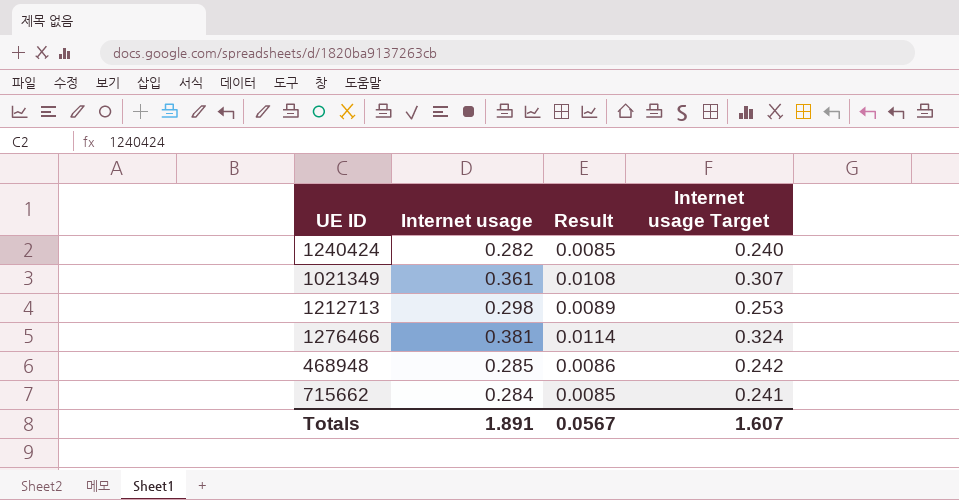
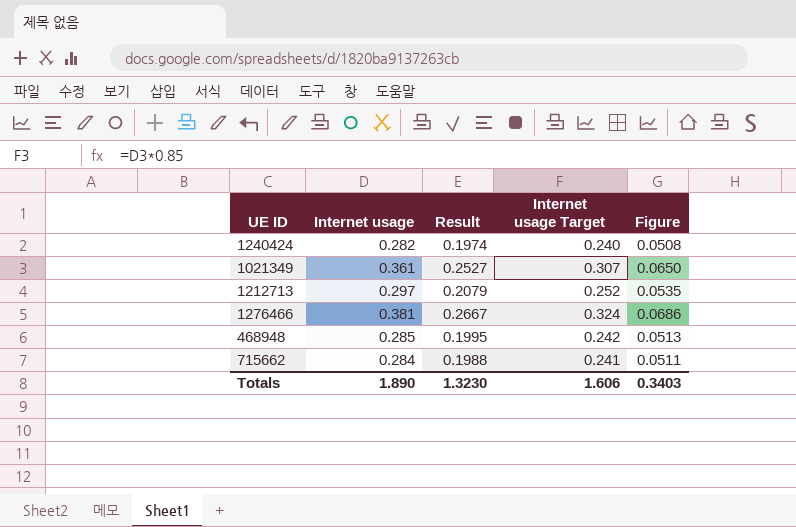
column Result | formula: [Internet usage] * 0.03 -> [Internet usage] * 0.7
column Figure | formula: none -> [Internet usage] * 0.18
1212713 | Internet usage: 0.298 -> 0.297
1212713 | Internet usage Target: 0.253 -> 0.252
Totals | Internet usage: 1.891 -> 1.890
Totals | Result: 0.0567 -> 1.3230
Totals | Internet usage Target: 1.607 -> 1.606

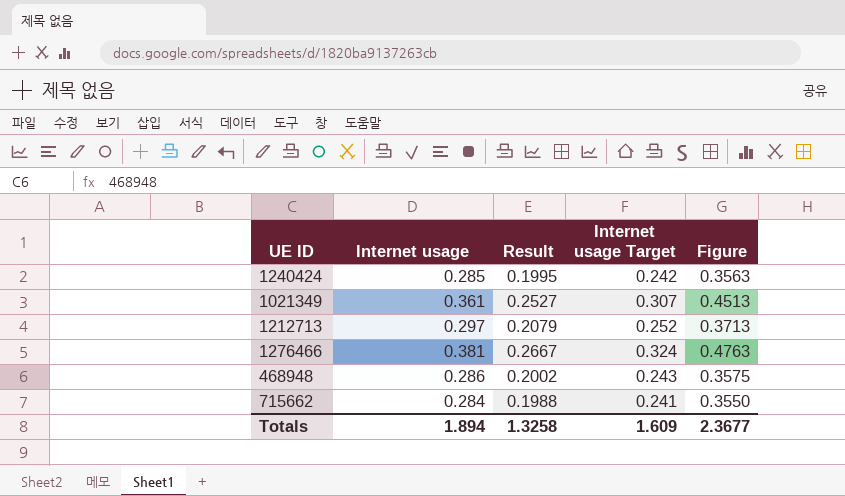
column Figure | formula: [Internet usage] * 0.18 -> [Internet usage] * 1.25
1240424 | Internet usage: 0.282 -> 0.285
1240424 | Result: 0.1974 -> 0.1995
1240424 | Internet usage Target: 0.240 -> 0.242
468948 | Internet usage: 0.285 -> 0.286
468948 | Result: 0.1995 -> 0.2002
468948 | Internet usage Target: 0.242 -> 0.243
Totals | Internet usage: 1.890 -> 1.894
Totals | Result: 1.3230 -> 1.3258
Totals | Internet usage Target: 1.606 -> 1.609
Totals | Figure: 0.3403 -> 2.3677

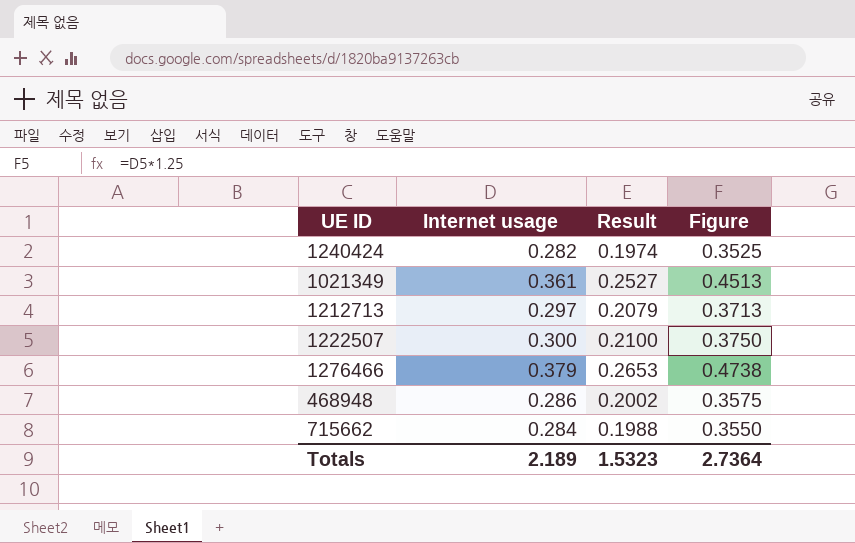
column Internet usage Target | formula: [Internet usage] * 0.85 -> none
1240424 | Internet usage: 0.285 -> 0.282
1240424 | Result: 0.1995 -> 0.1974
1240424 | Figure: 0.3563 -> 0.3525
row 1222507: none -> 0.300 | 0.2100 | 0.3750
1276466 | Internet usage: 0.381 -> 0.379
1276466 | Result: 0.2667 -> 0.2653
1276466 | Figure: 0.4763 -> 0.4738
Totals | Internet usage: 1.894 -> 2.189
Totals | Result: 1.3258 -> 1.5323
Totals | Figure: 2.3677 -> 2.7364

